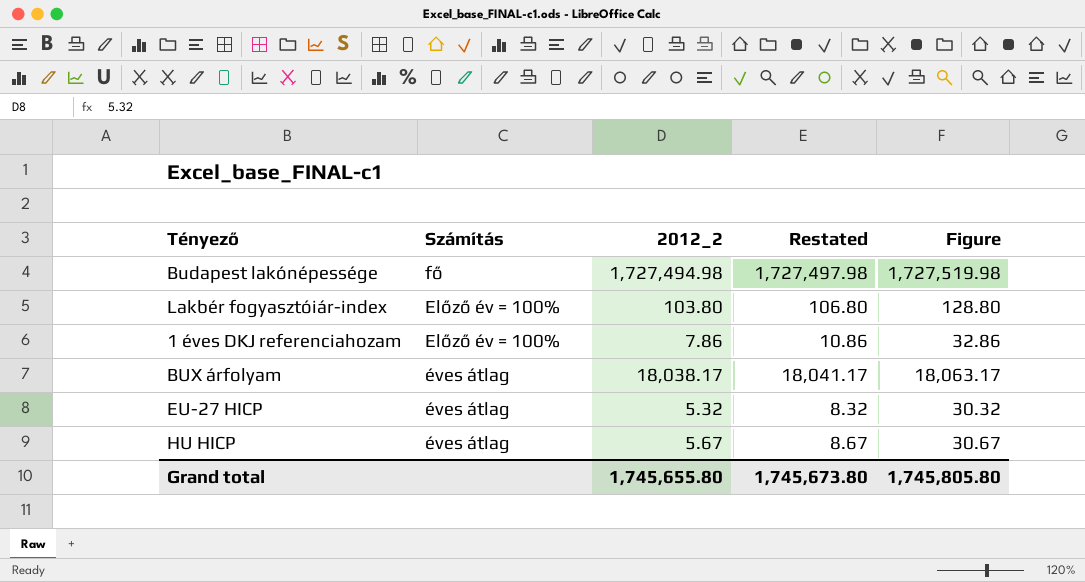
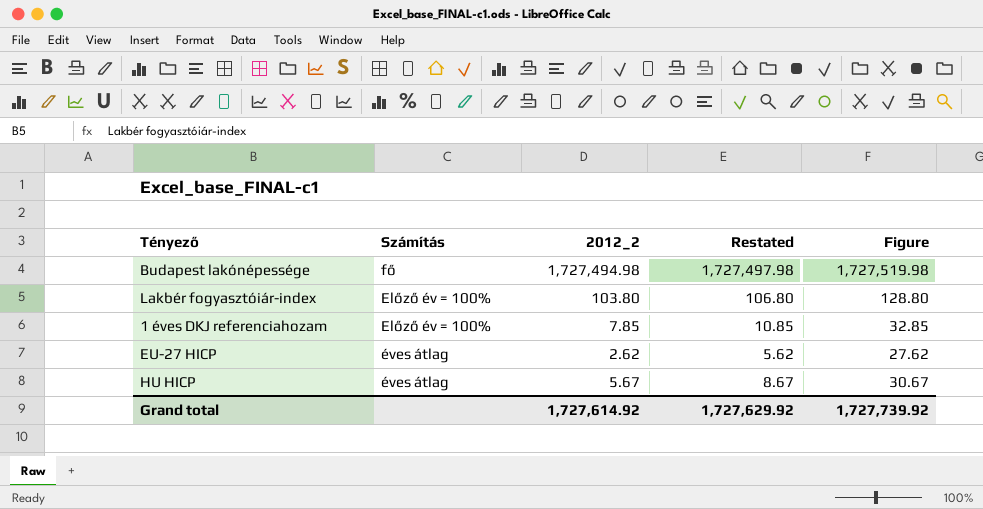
row BUX árfolyam: éves átlag | 18,038.17 | 18,041.17 | 18,063.17 -> none
1 éves DKJ referenciahozam | 2012_2: 7.86 -> 7.85
1 éves DKJ referenciahozam | Restated: 10.86 -> 10.85
1 éves DKJ referenciahozam | Figure: 32.86 -> 32.85
EU-27 HICP | 2012_2: 5.32 -> 2.62
EU-27 HICP | Restated: 8.32 -> 5.62
EU-27 HICP | Figure: 30.32 -> 27.62
Grand total | 2012_2: 1,745,655.80 -> 1,727,614.92
Grand total | Restated: 1,745,673.80 -> 1,727,629.92
Grand total | Figure: 1,745,805.80 -> 1,727,739.92

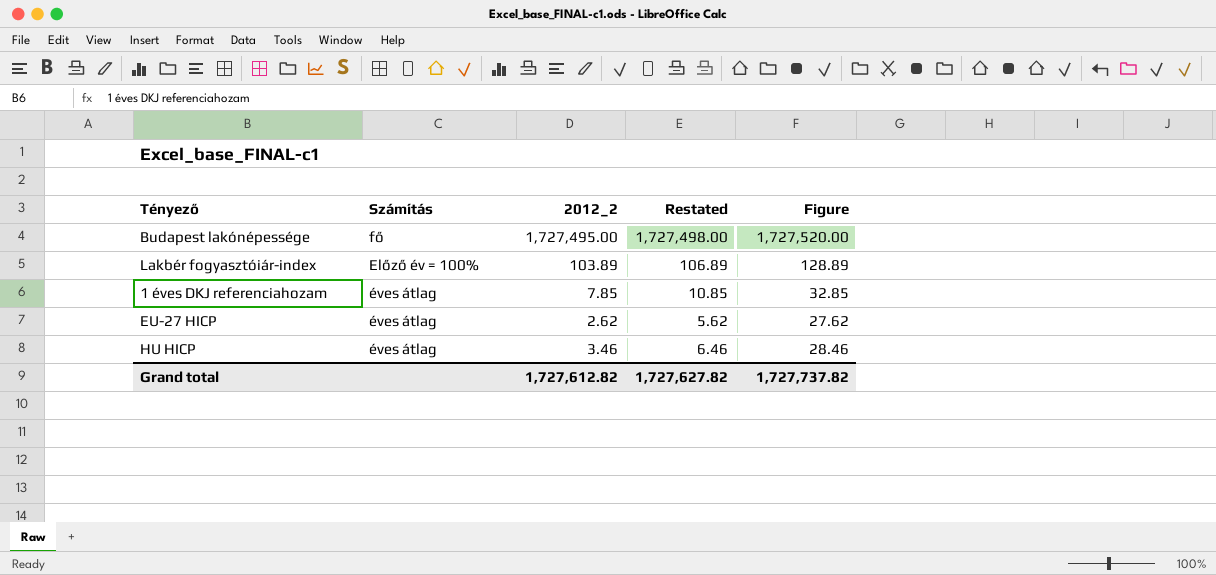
Budapest lakónépessége | 2012_2: 1,727,494.98 -> 1,727,495.00
Budapest lakónépessége | Restated: 1,727,497.98 -> 1,727,498.00
Budapest lakónépessége | Figure: 1,727,519.98 -> 1,727,520.00
Lakbér fogyasztóiár-index | 2012_2: 103.80 -> 103.89
Lakbér fogyasztóiár-index | Restated: 106.80 -> 106.89
Lakbér fogyasztóiár-index | Figure: 128.80 -> 128.89
1 éves DKJ referenciahozam | Számítás: Előző év = 100% -> éves átlag
HU HICP | 2012_2: 5.67 -> 3.46
HU HICP | Restated: 8.67 -> 6.46
HU HICP | Figure: 30.67 -> 28.46
Grand total | 2012_2: 1,727,614.92 -> 1,727,612.82
Grand total | Restated: 1,727,629.92 -> 1,727,627.82
Grand total | Figure: 1,727,739.92 -> 1,727,737.82

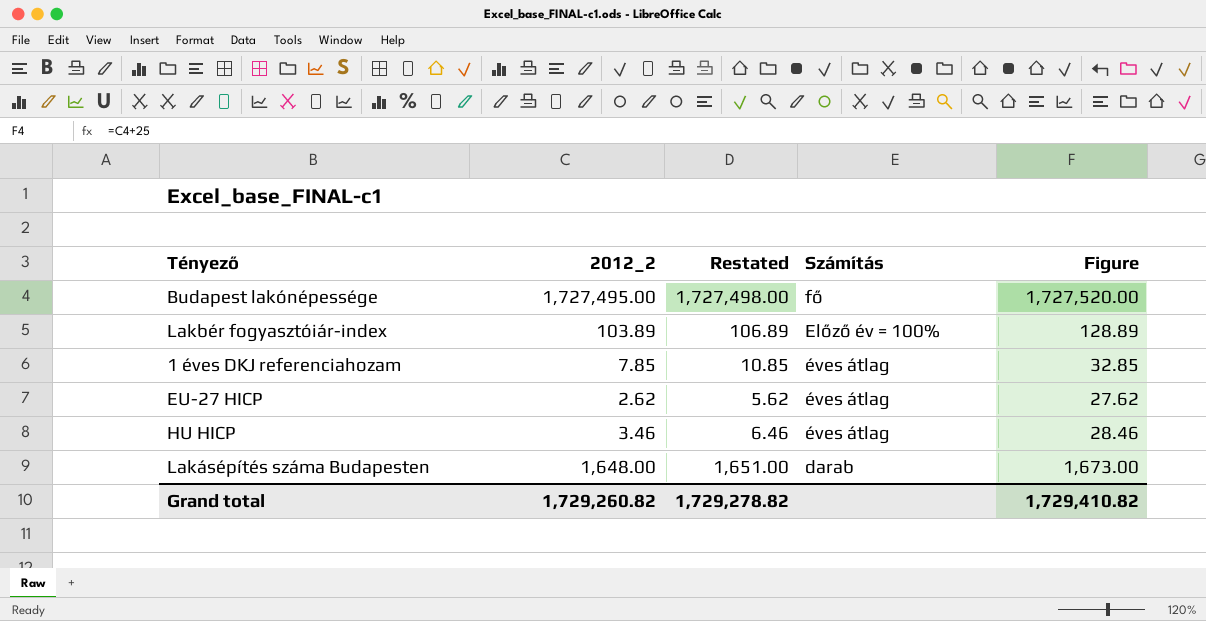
column Számítás | position: 2 -> 4
row Lakásépítés száma Budapesten: none -> 1,648.00 | 1,651.00 | darab | 1,673.00
Grand total | 2012_2: 1,727,612.82 -> 1,729,260.82
Grand total | Restated: 1,727,627.82 -> 1,729,278.82
Grand total | Figure: 1,727,737.82 -> 1,729,410.82

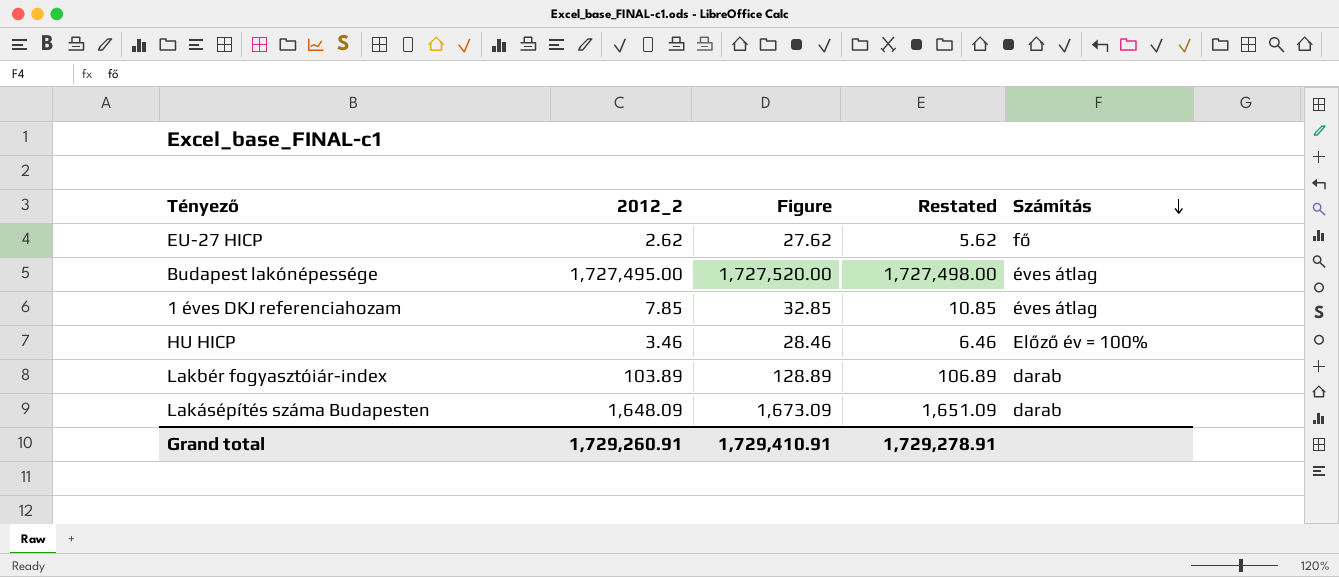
row order: none -> Számítás descending
column Figure | position: 5 -> 3
EU-27 HICP | Számítás: éves átlag -> fő
Budapest lakónépessége | Számítás: fő -> éves átlag
HU HICP | Számítás: éves átlag -> Előző év = 100%
Lakbér fogyasztóiár-index | Számítás: Előző év = 100% -> darab
Lakásépítés száma Budapesten | 2012_2: 1,648.00 -> 1,648.09
Lakásépítés száma Budapesten | Figure: 1,673.00 -> 1,673.09
Lakásépítés száma Budapesten | Restated: 1,651.00 -> 1,651.09
Grand total | 2012_2: 1,729,260.82 -> 1,729,260.91
Grand total | Figure: 1,729,410.82 -> 1,729,410.91
Grand total | Restated: 1,729,278.82 -> 1,729,278.91

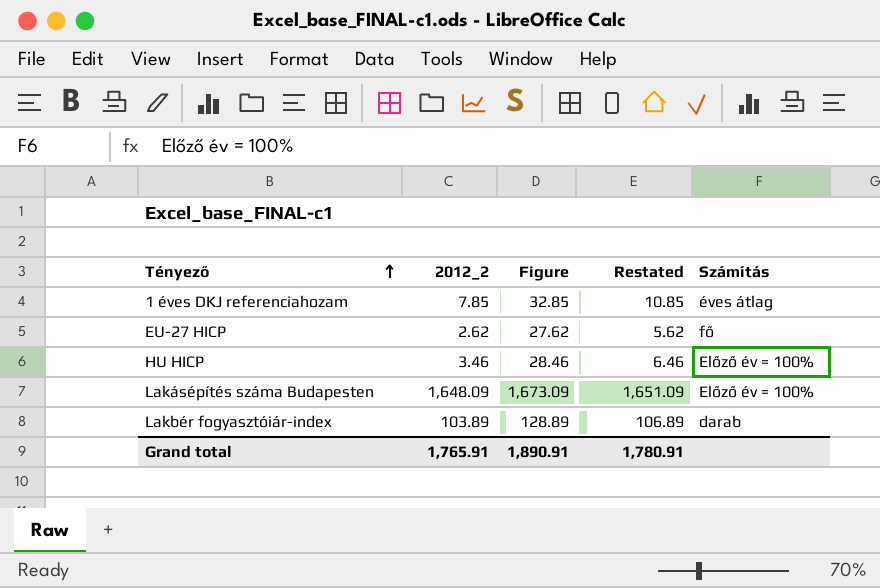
row order: Számítás descending -> Tényező ascending
row Budapest lakónépessége: 1,727,495.00 | 1,727,520.00 | 1,727,498.00 | éves átlag -> none
Lakásépítés száma Budapesten | Számítás: darab -> Előző év = 100%
Grand total | 2012_2: 1,729,260.91 -> 1,765.91
Grand total | Figure: 1,729,410.91 -> 1,890.91
Grand total | Restated: 1,729,278.91 -> 1,780.91

